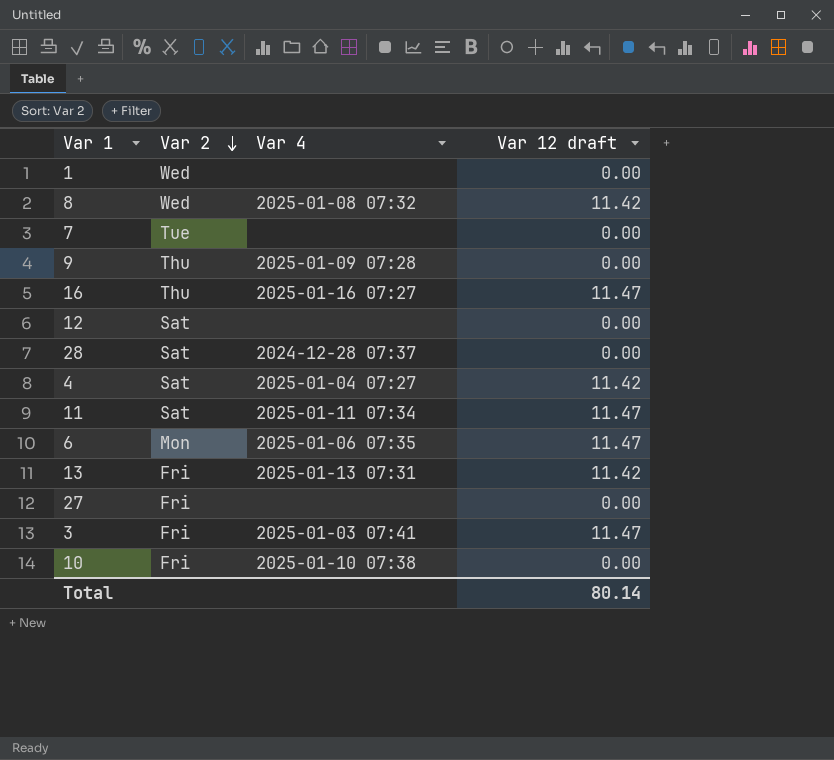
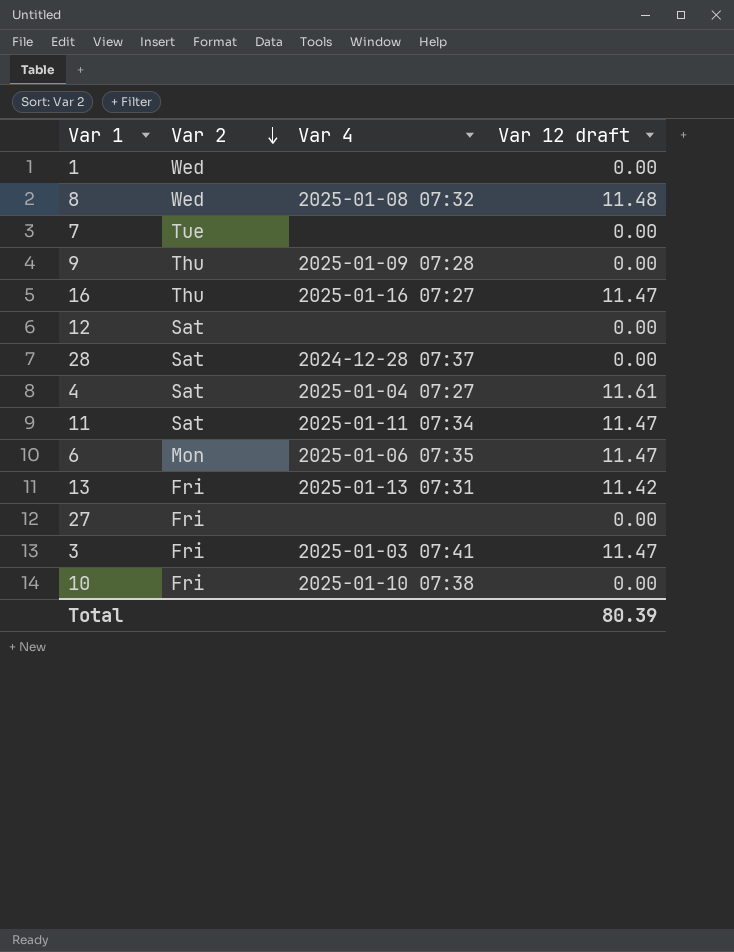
8 | Var 12 draft: 11.42 -> 11.48
4 | Var 12 draft: 11.42 -> 11.61
Total | Var 12 draft: 80.14 -> 80.39

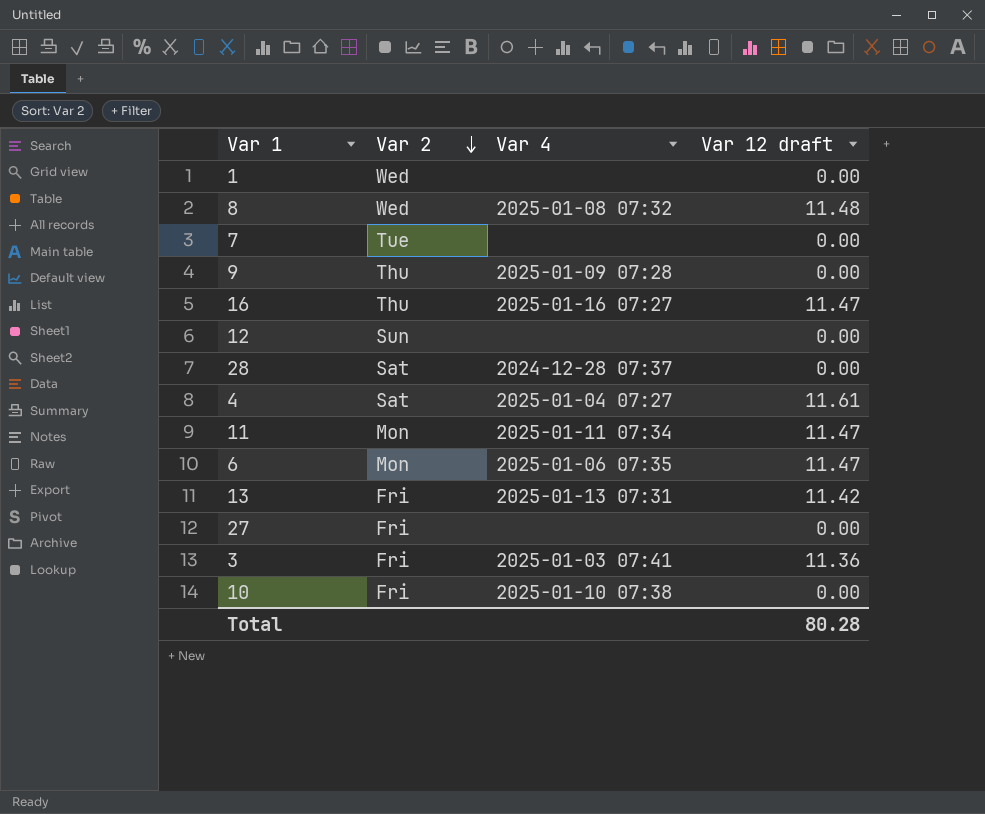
12 | Var 2: Sat -> Sun
11 | Var 2: Sat -> Mon
3 | Var 12 draft: 11.47 -> 11.36
Total | Var 12 draft: 80.39 -> 80.28

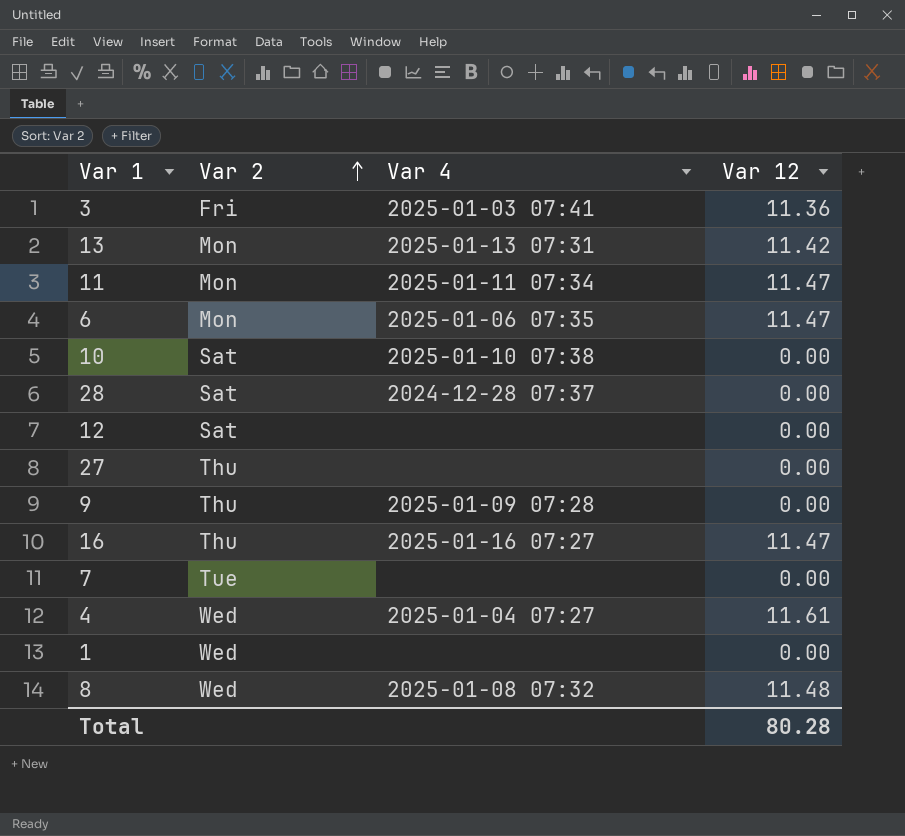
row order: Var 2 descending -> Var 2 ascending
column name: Var 12 draft -> Var 12
13 | Var 2: Fri -> Mon
10 | Var 2: Fri -> Sat
12 | Var 2: Sun -> Sat
27 | Var 2: Fri -> Thu
4 | Var 2: Sat -> Wed

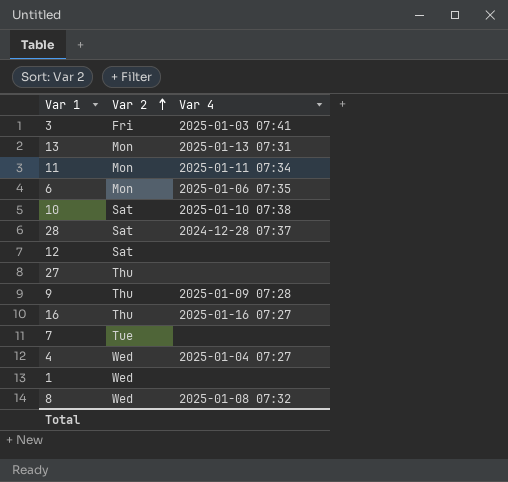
column Var 12 | position: 4 -> none

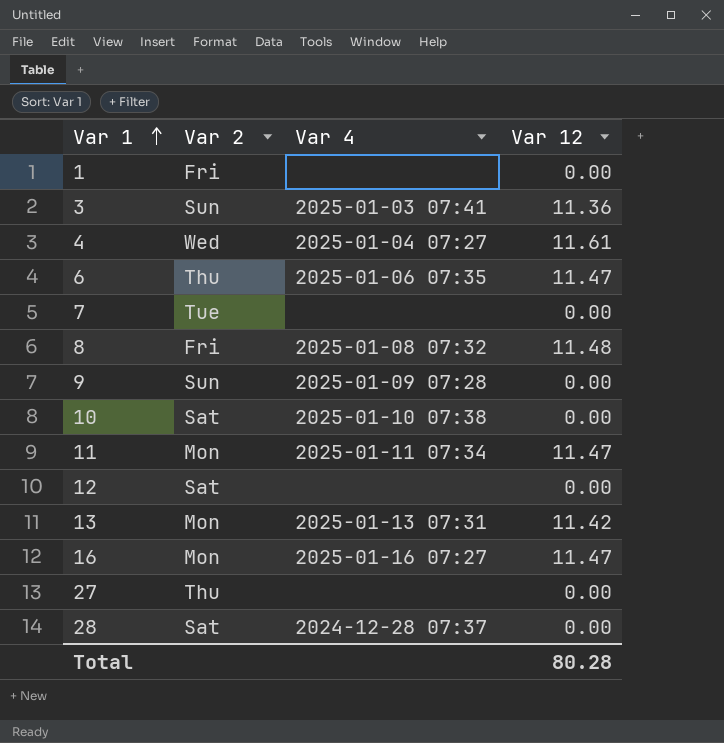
row order: Var 2 ascending -> Var 1 ascending
column Var 12 | position: none -> 4
1 | Var 2: Wed -> Fri
3 | Var 2: Fri -> Sun
6 | Var 2: Mon -> Thu
8 | Var 2: Wed -> Fri
9 | Var 2: Thu -> Sun
16 | Var 2: Thu -> Mon

